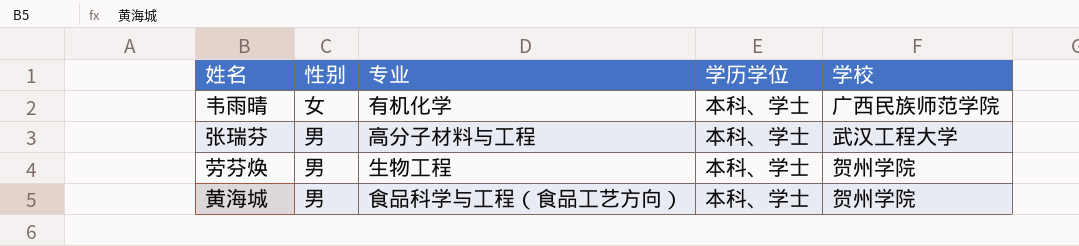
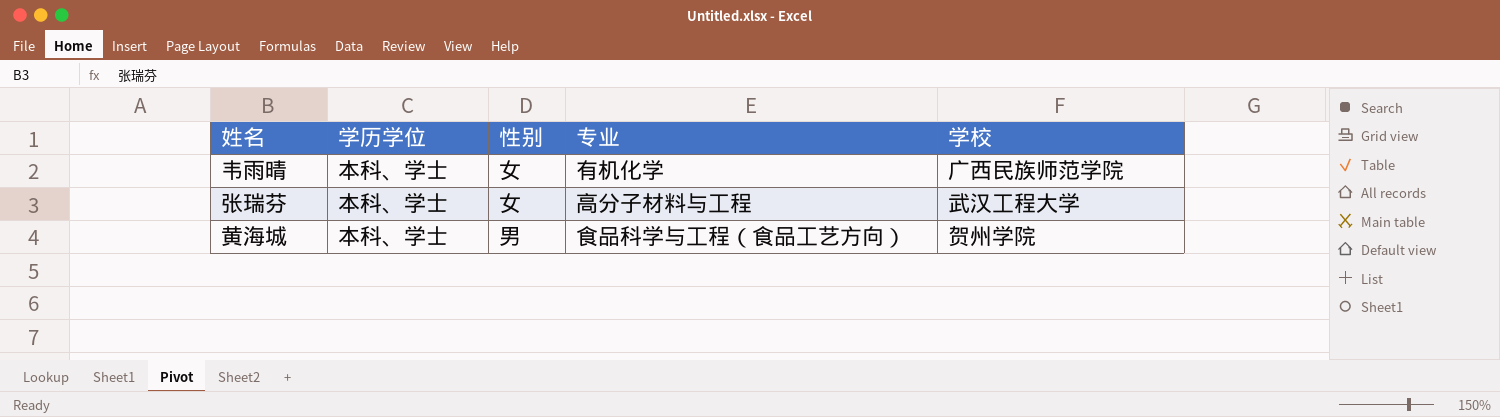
column 学历学位 | position: 4 -> 2
row 劳芬焕: 男 | 生物工程 | 本科、学士 | 贺州学院 -> none
张瑞芬 | 性别: 男 -> 女

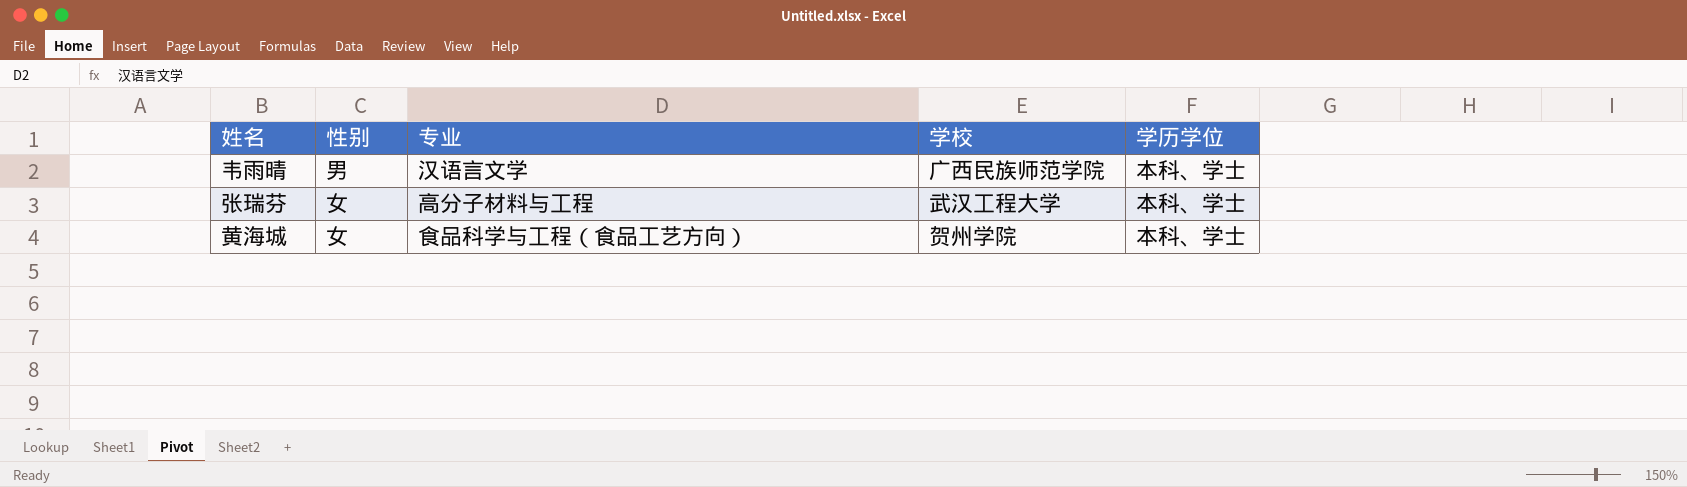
column 学历学位 | position: 2 -> 5
韦雨晴 | 性别: 女 -> 男
韦雨晴 | 专业: 有机化学 -> 汉语言文学
黄海城 | 性别: 男 -> 女

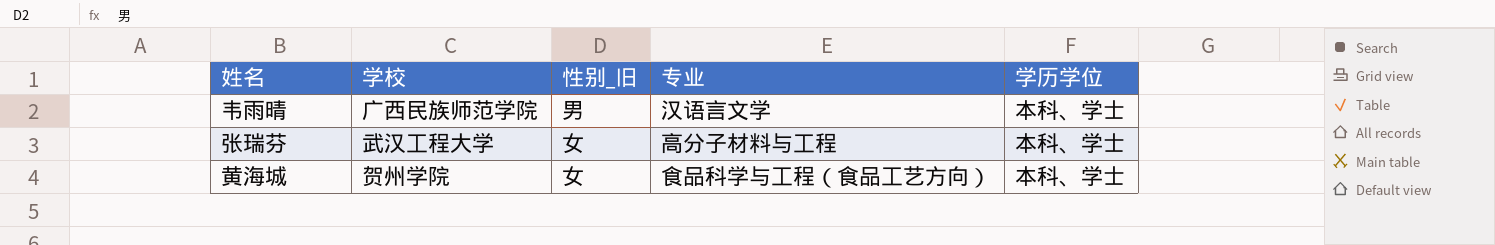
column 学校 | position: 4 -> 2
column name: 性别 -> 性别_旧

